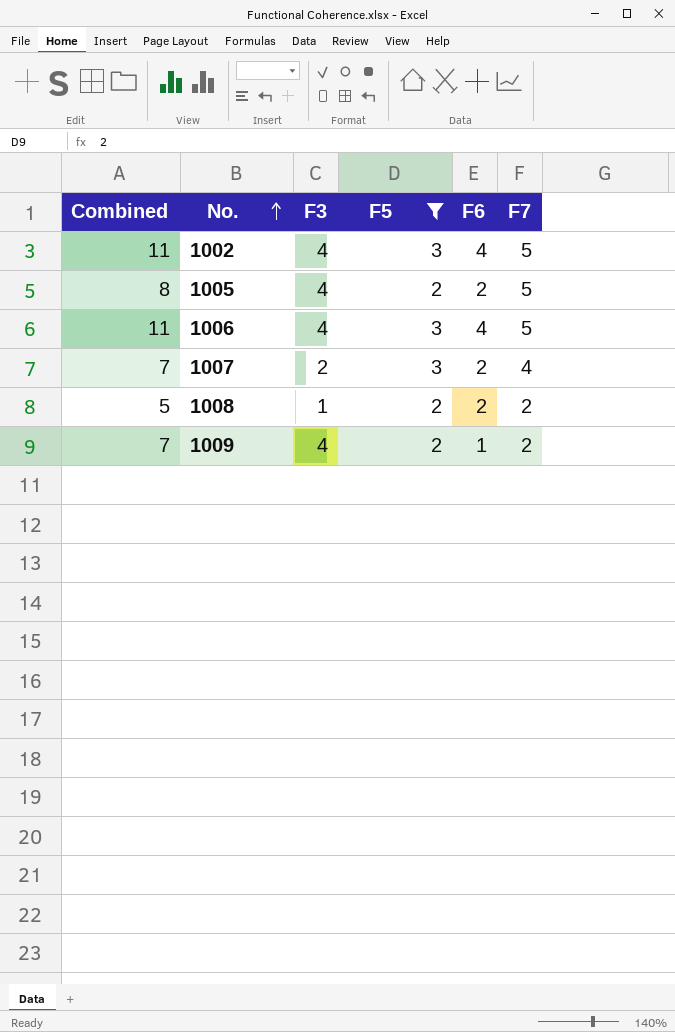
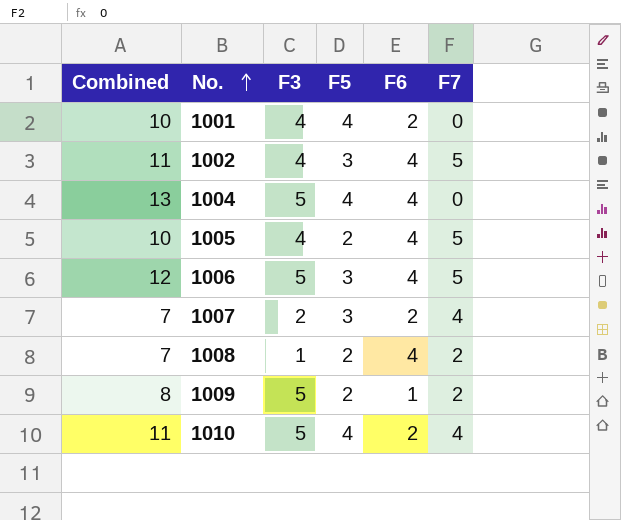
filter: F5 != 4 -> none
1005 | Combined: 8 -> 10
1005 | F6: 2 -> 4
1006 | Combined: 11 -> 12
1006 | F3: 4 -> 5
1008 | Combined: 5 -> 7
1008 | F6: 2 -> 4
1009 | Combined: 7 -> 8
1009 | F3: 4 -> 5

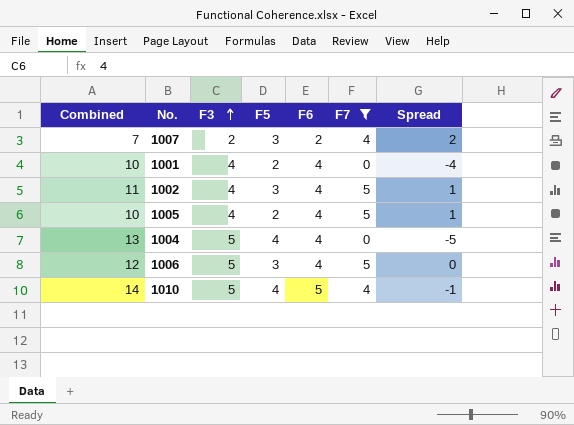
filter: none -> F7 != 2
row order: No. ascending -> F3 ascending
column Spread | formula: none -> [F7] - [F3]
1001 | F5: 4 -> 2
1001 | F6: 2 -> 4
1010 | Combined: 11 -> 14
1010 | F6: 2 -> 5

